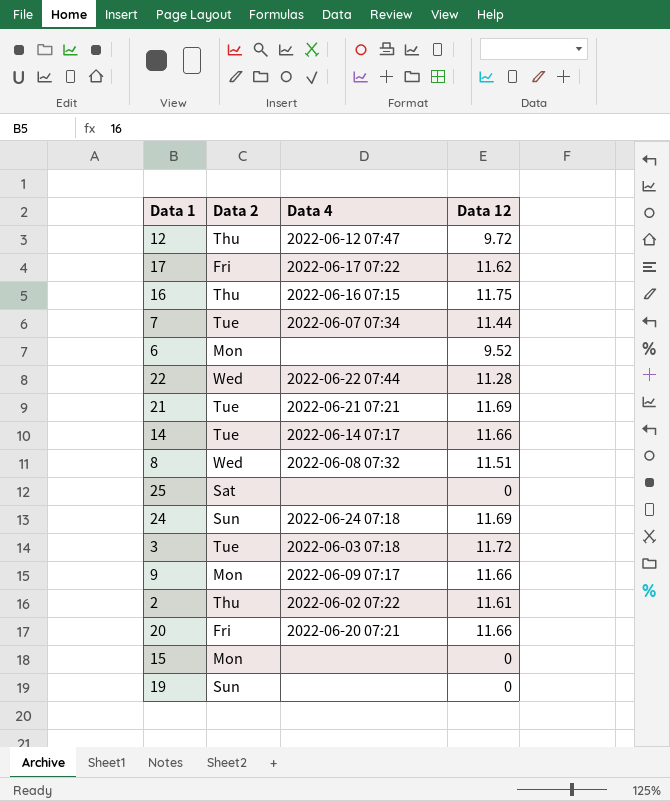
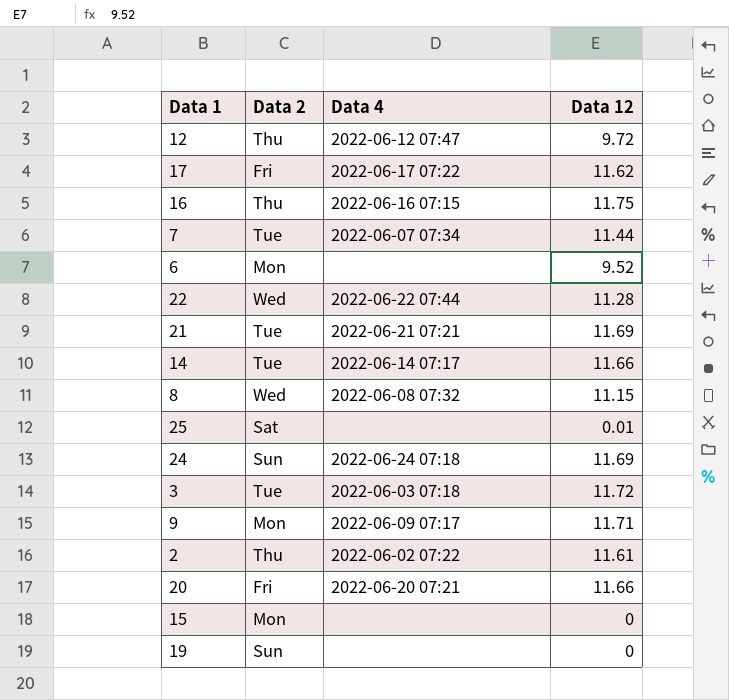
8 | Data 12: 11.51 -> 11.15
25 | Data 12: 0 -> 0.01
9 | Data 12: 11.66 -> 11.71

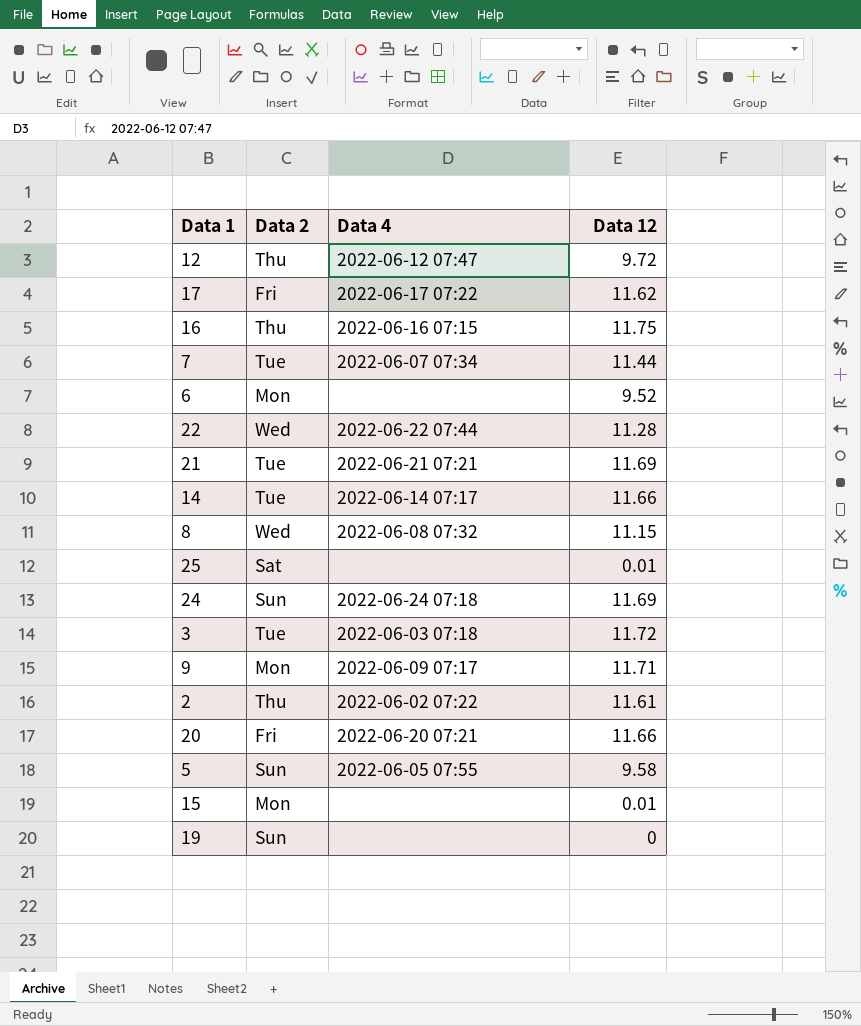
row 5: none -> Sun | 2022-06-05 07:55 | 9.58
15 | Data 12: 0 -> 0.01

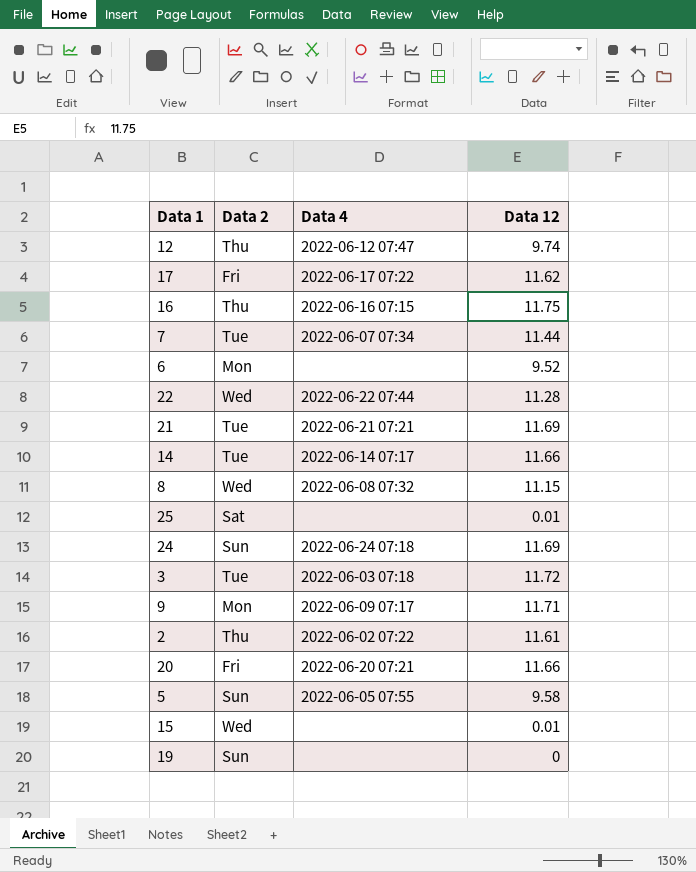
12 | Data 12: 9.72 -> 9.74
15 | Data 2: Mon -> Wed

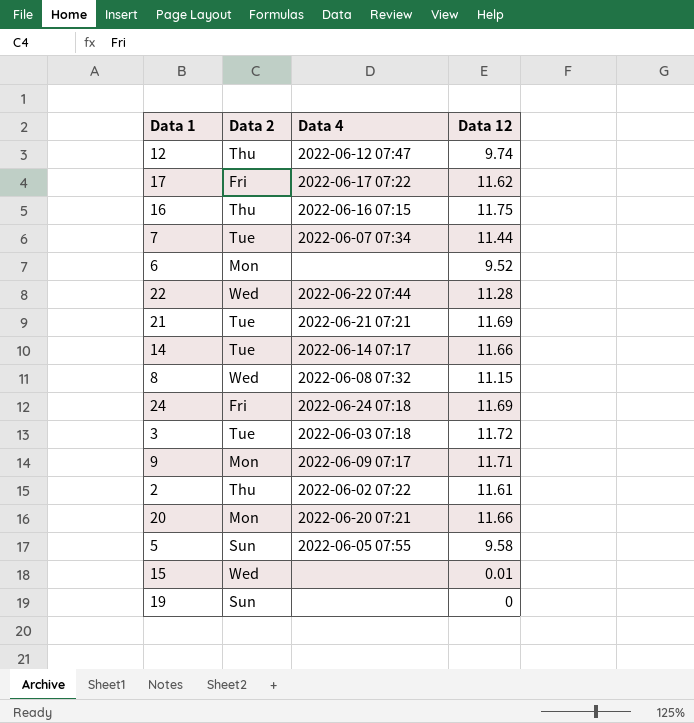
row 25: Sat | none | 0.01 -> none
24 | Data 2: Sun -> Fri
20 | Data 2: Fri -> Mon

